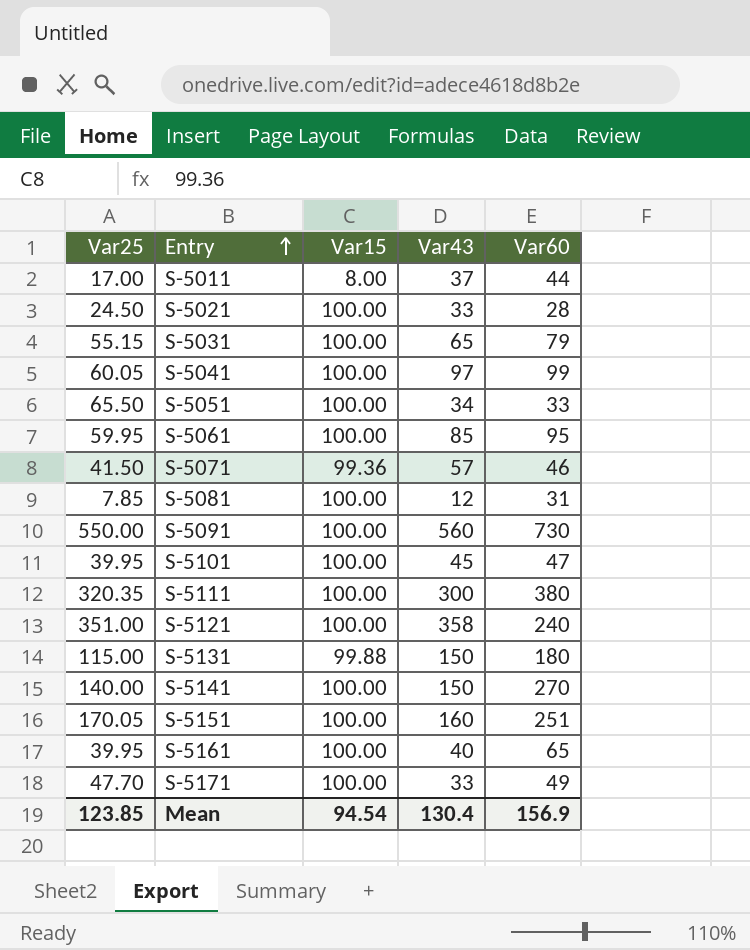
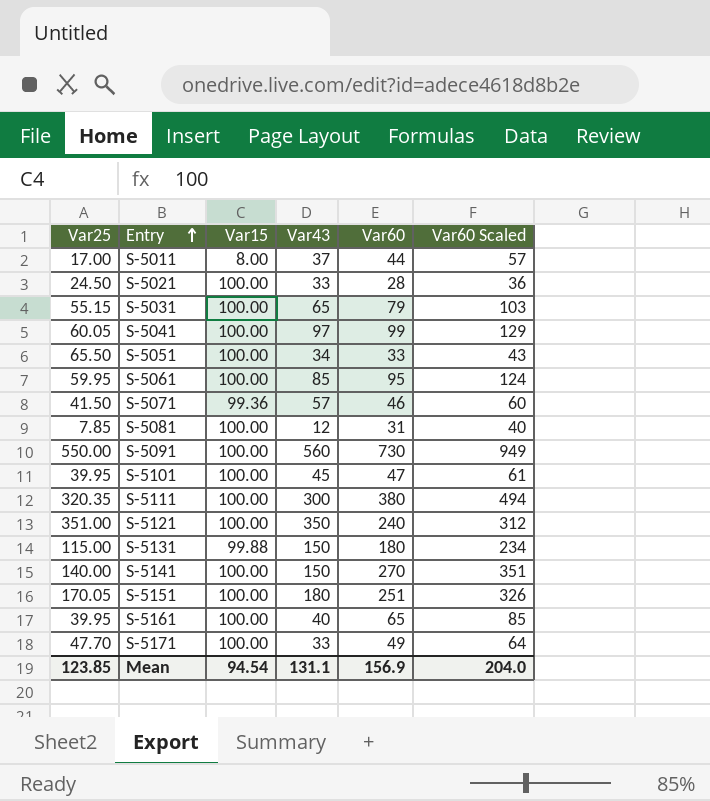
column Var60 Scaled | formula: none -> [Var60] * 1.3
S-5121 | Var43: 358 -> 350
S-5151 | Var43: 160 -> 180
Mean | Var43: 130.4 -> 131.1

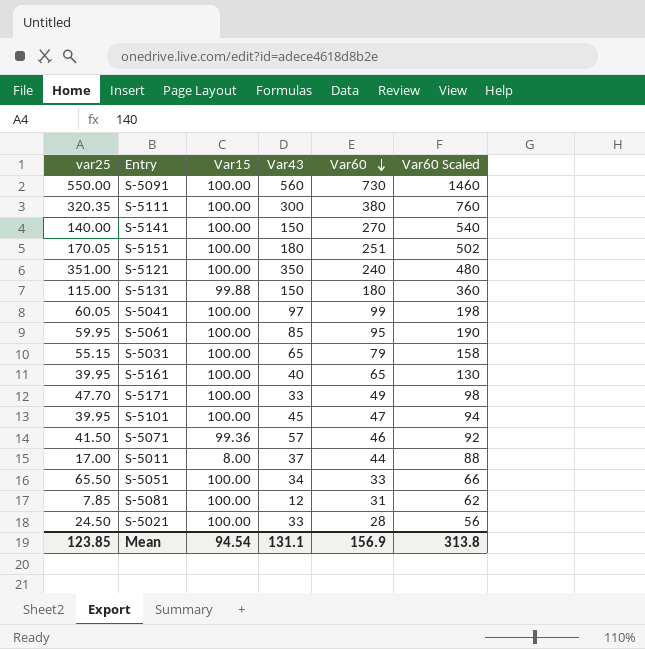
row order: Entry ascending -> Var60 descending
column name: Var25 -> var25
column Var60 Scaled | formula: [Var60] * 1.3 -> [Var60] * 2
Mean | Var60 Scaled: 204.0 -> 313.8

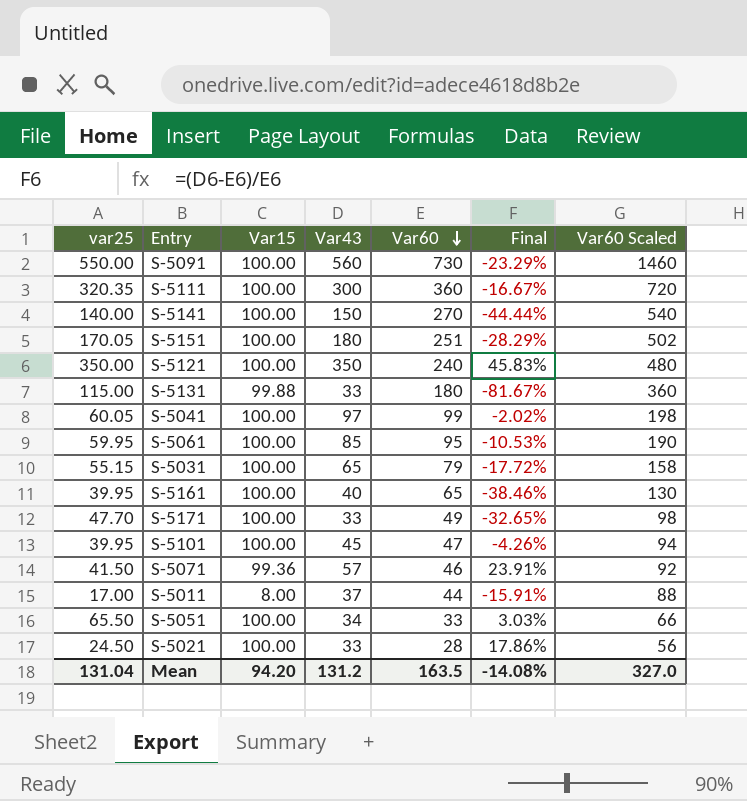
column Final | formula: none -> ([Var43] - [Var60]) / [Var60]
row S-5081: 7.85 | 100.00 | 12 | 31 | 62 -> none
S-5111 | Var60: 380 -> 360
S-5111 | Var60 Scaled: 760 -> 720
S-5121 | var25: 351.00 -> 350.00
S-5131 | Var43: 150 -> 33
Mean | var25: 123.85 -> 131.04
Mean | Var15: 94.54 -> 94.20
Mean | Var43: 131.1 -> 131.2
Mean | Var60: 156.9 -> 163.5
Mean | Var60 Scaled: 313.8 -> 327.0

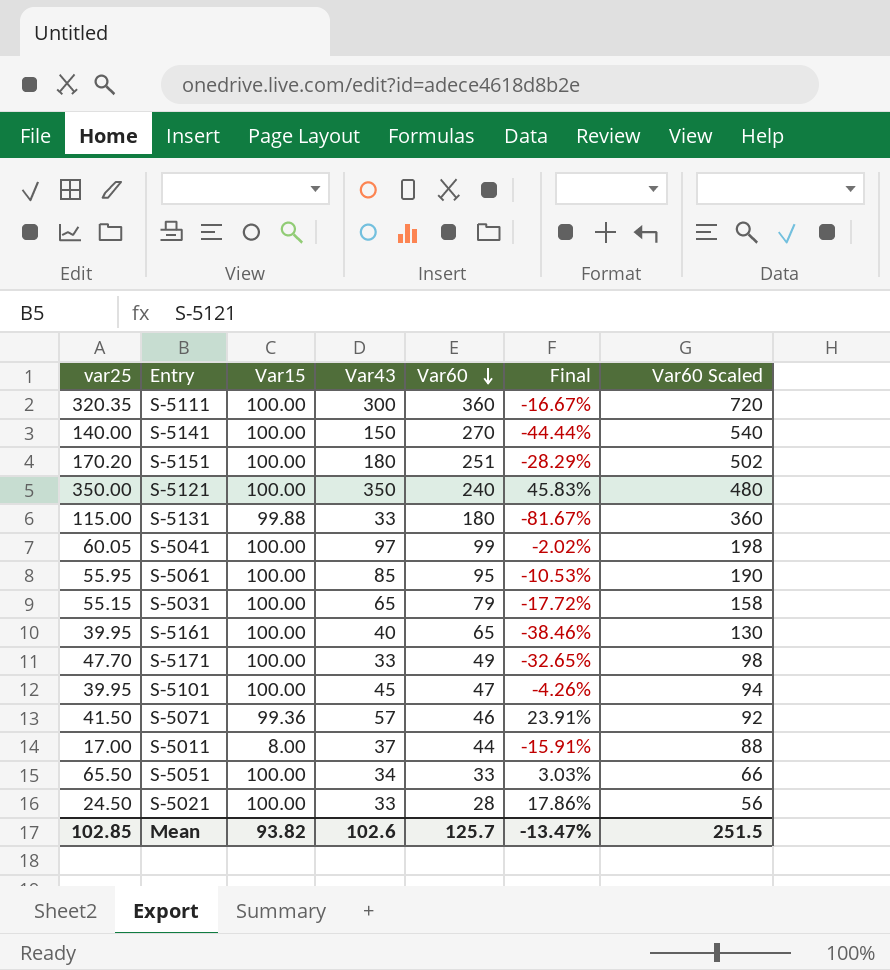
row S-5091: 550.00 | 100.00 | 560 | 730 | -23.29% | 1460 -> none
S-5151 | var25: 170.05 -> 170.20
S-5061 | var25: 59.95 -> 55.95
Mean | var25: 131.04 -> 102.85
Mean | Var15: 94.20 -> 93.82
Mean | Var43: 131.2 -> 102.6
Mean | Var60: 163.5 -> 125.7
Mean | Final: -14.08% -> -13.47%
Mean | Var60 Scaled: 327.0 -> 251.5

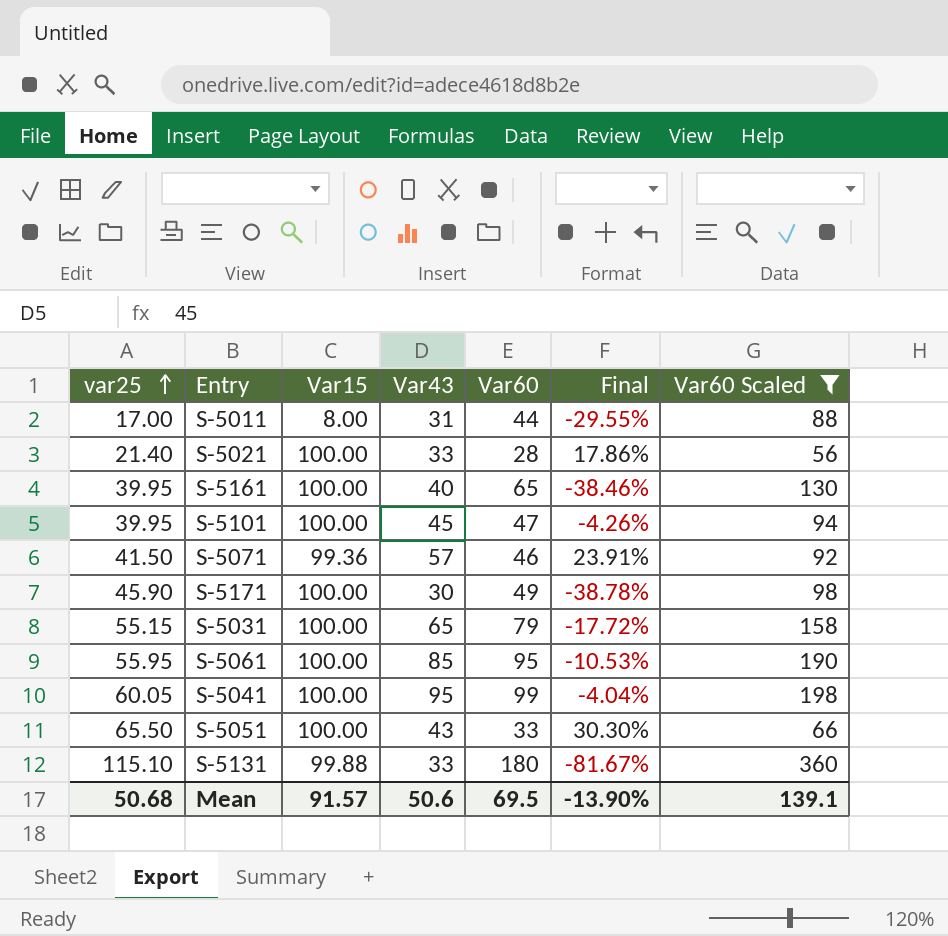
filter: none -> Var60 Scaled <= 360
row order: Var60 descending -> var25 ascending
S-5011 | Var43: 37 -> 31
S-5011 | Final: -15.91% -> -29.55%
S-5021 | var25: 24.50 -> 21.40
S-5171 | var25: 47.70 -> 45.90
S-5171 | Var43: 33 -> 30
S-5171 | Final: -32.65% -> -38.78%
S-5041 | Var43: 97 -> 95
S-5041 | Final: -2.02% -> -4.04%
S-5051 | Var43: 34 -> 43
S-5051 | Final: 3.03% -> 30.30%
S-5131 | var25: 115.00 -> 115.10
Mean | var25: 102.85 -> 50.68
Mean | Var15: 93.82 -> 91.57
Mean | Var43: 102.6 -> 50.6
Mean | Var60: 125.7 -> 69.5
Mean | Final: -13.47% -> -13.90%
Mean | Var60 Scaled: 251.5 -> 139.1

